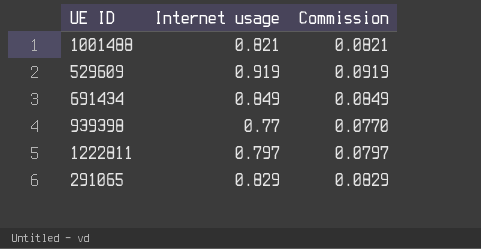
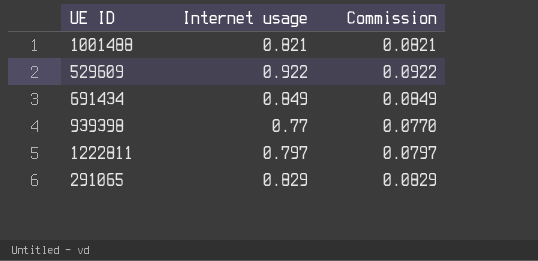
529609 | Internet usage: 0.919 -> 0.922
529609 | Commission: 0.0919 -> 0.0922

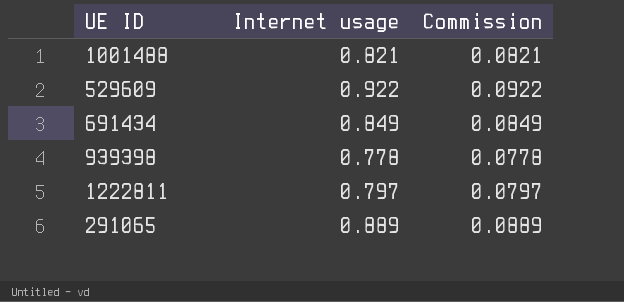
939398 | Internet usage: 0.77 -> 0.778
939398 | Commission: 0.0770 -> 0.0778
291065 | Internet usage: 0.829 -> 0.889
291065 | Commission: 0.0829 -> 0.0889

